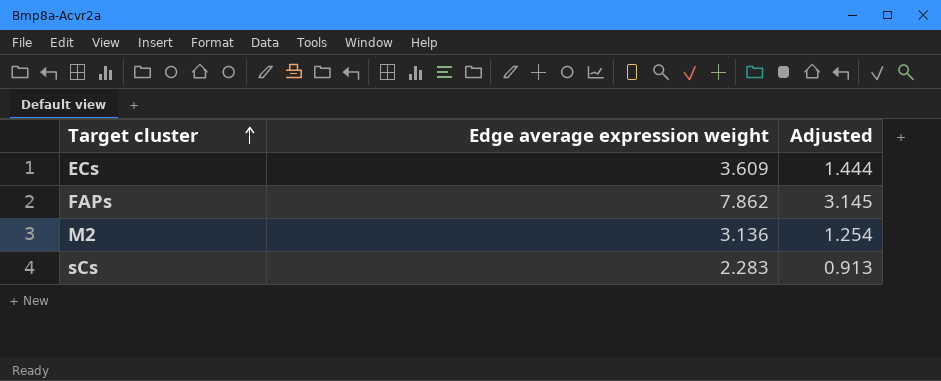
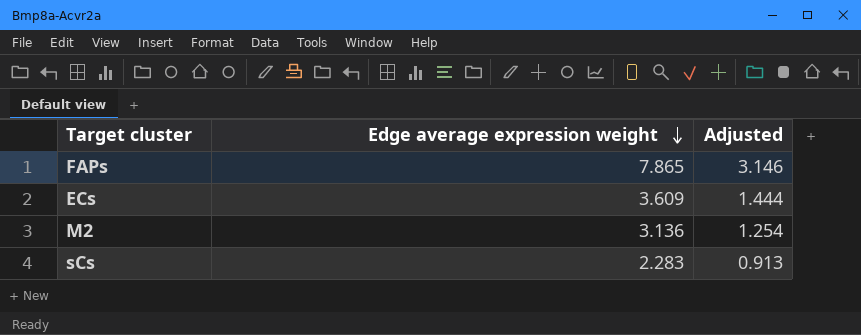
row order: Target cluster ascending -> Edge average expression weight descending
FAPs | Edge average expression weight: 7.862 -> 7.865
FAPs | Adjusted: 3.145 -> 3.146

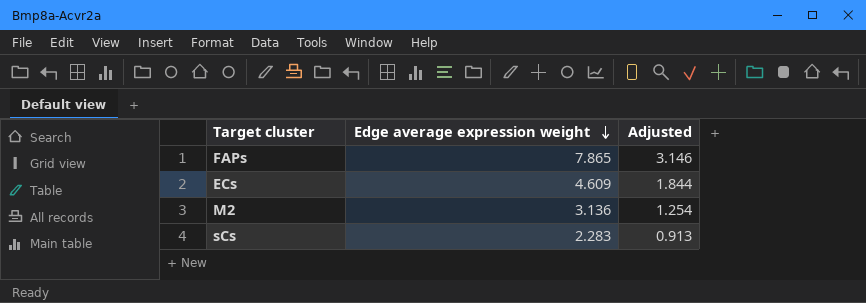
ECs | Edge average expression weight: 3.609 -> 4.609
ECs | Adjusted: 1.444 -> 1.844

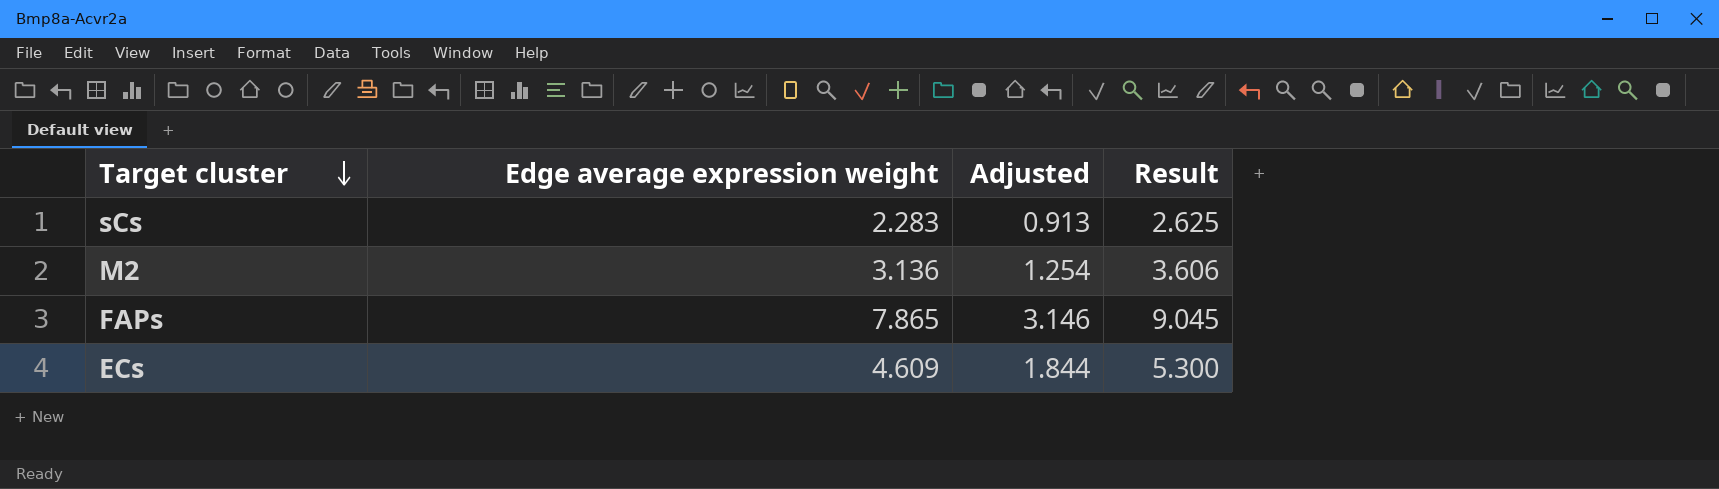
row order: Edge average expression weight descending -> Target cluster descending
column Result | formula: none -> [Edge average expression weight] * 1.15

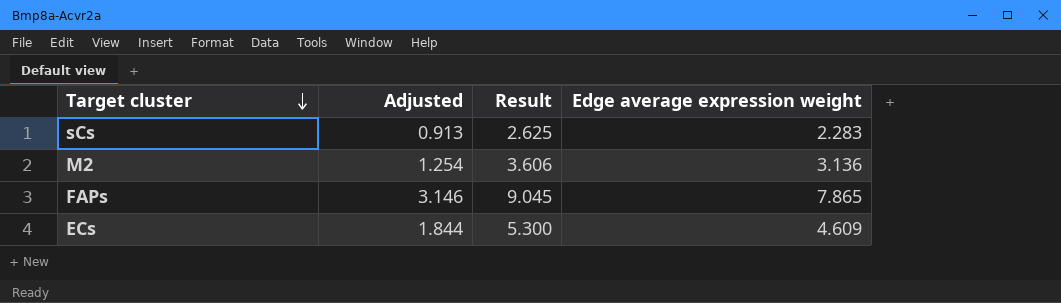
column Edge average expression weight | position: 2 -> 4

